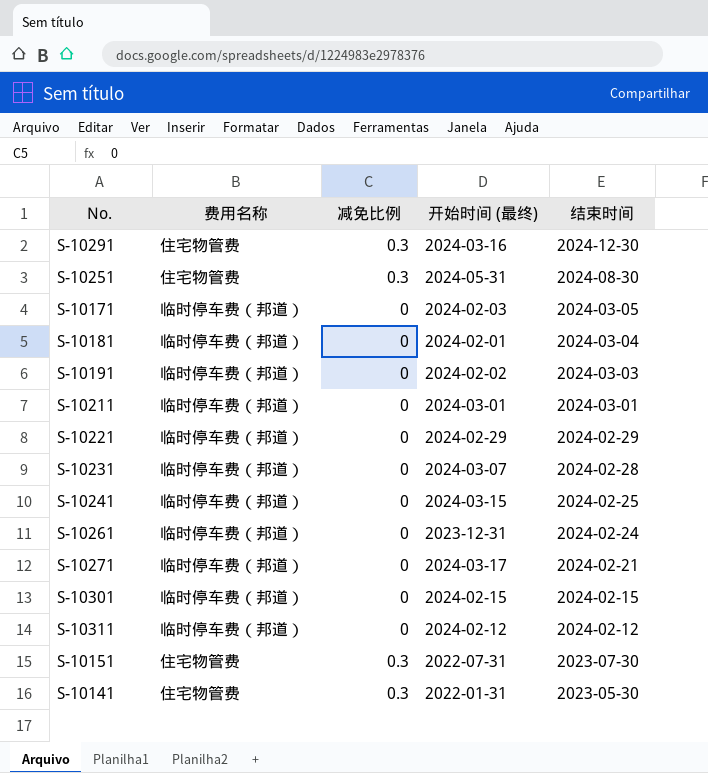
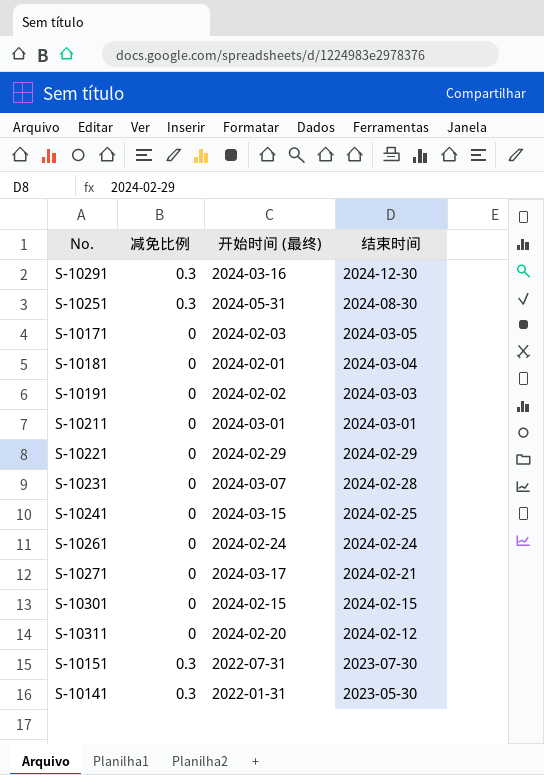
column 费用名称 | position: 2 -> none
S-10261 | 开始时间 (最终): 2023-12-31 -> 2024-02-24
S-10311 | 开始时间 (最终): 2024-02-12 -> 2024-02-20

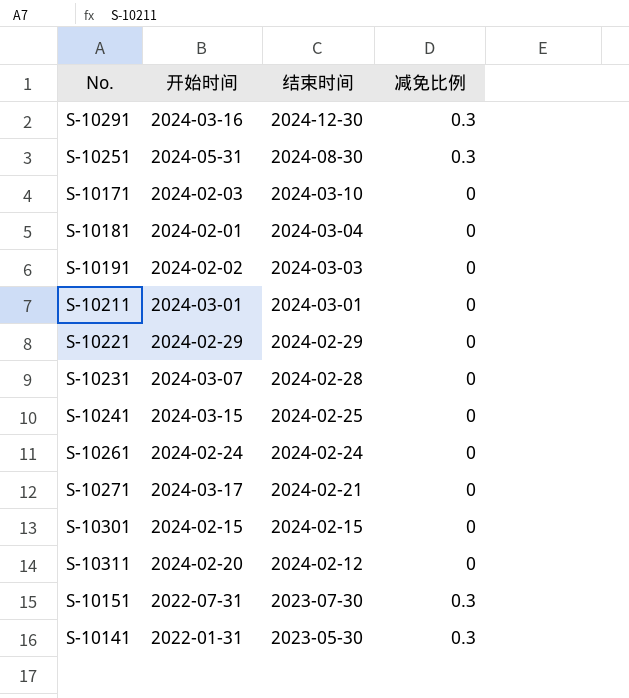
column name: 开始时间 (最终) -> 开始时间
column 减免比例 | position: 2 -> 4
S-10171 | 结束时间: 2024-03-05 -> 2024-03-10

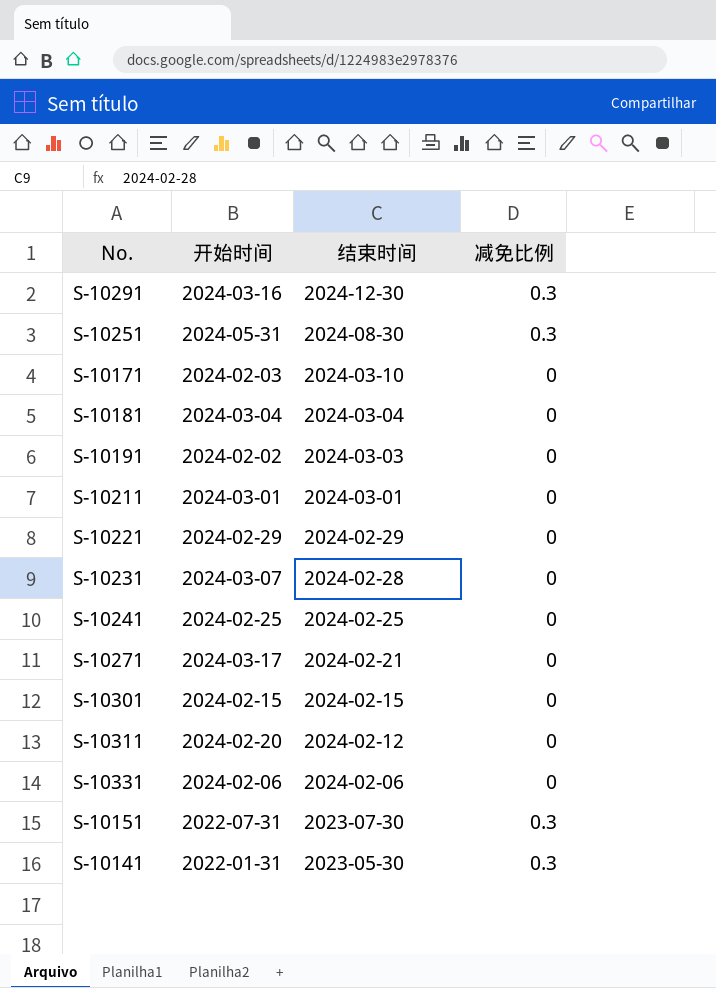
row S-10261: 2024-02-24 | 2024-02-24 | 0 -> none
S-10181 | 开始时间: 2024-02-01 -> 2024-03-04
S-10241 | 开始时间: 2024-03-15 -> 2024-02-25
row S-10331: none -> 2024-02-06 | 2024-02-06 | 0

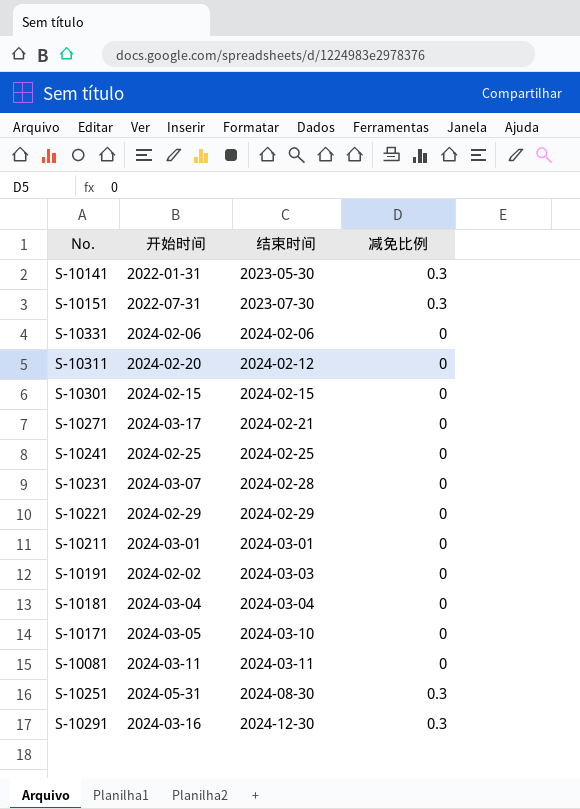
row order: 结束时间 descending -> 结束时间 ascending
S-10171 | 开始时间: 2024-02-03 -> 2024-03-05
row S-10081: none -> 2024-03-11 | 2024-03-11 | 0

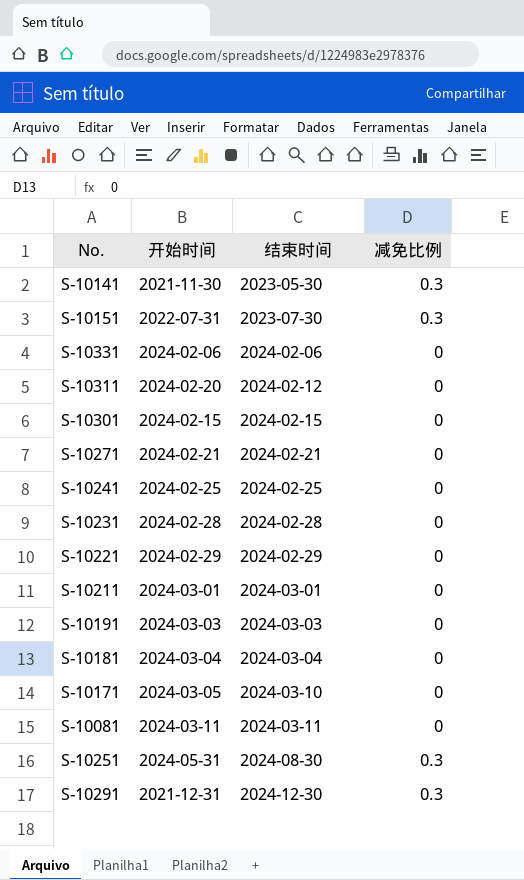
S-10141 | 开始时间: 2022-01-31 -> 2021-11-30
S-10271 | 开始时间: 2024-03-17 -> 2024-02-21
S-10231 | 开始时间: 2024-03-07 -> 2024-02-28
S-10191 | 开始时间: 2024-02-02 -> 2024-03-03
S-10291 | 开始时间: 2024-03-16 -> 2021-12-31

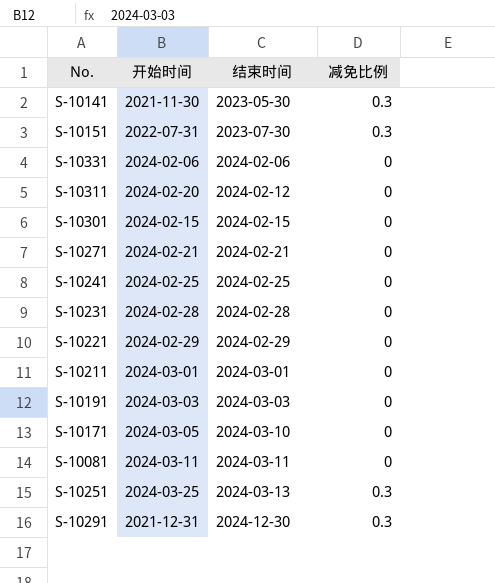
row S-10181: 2024-03-04 | 2024-03-04 | 0 -> none
S-10251 | 开始时间: 2024-05-31 -> 2024-03-25
S-10251 | 结束时间: 2024-08-30 -> 2024-03-13

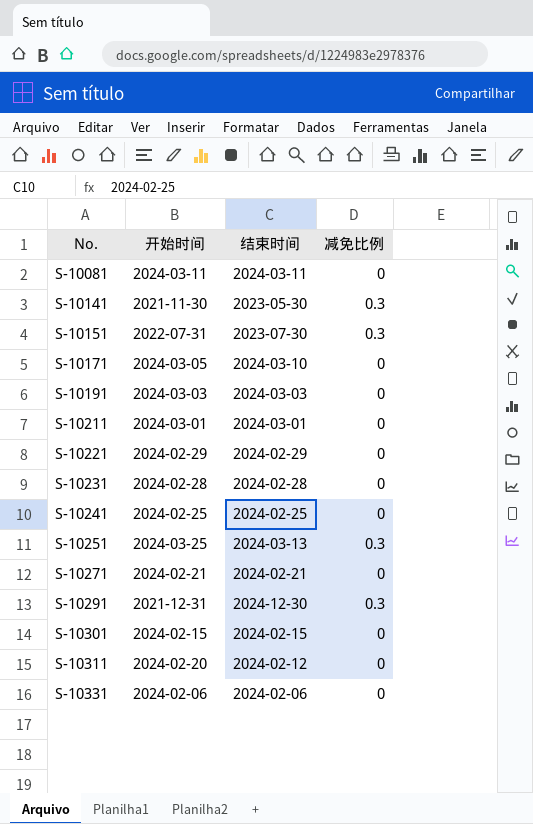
row order: 结束时间 ascending -> No. ascending

